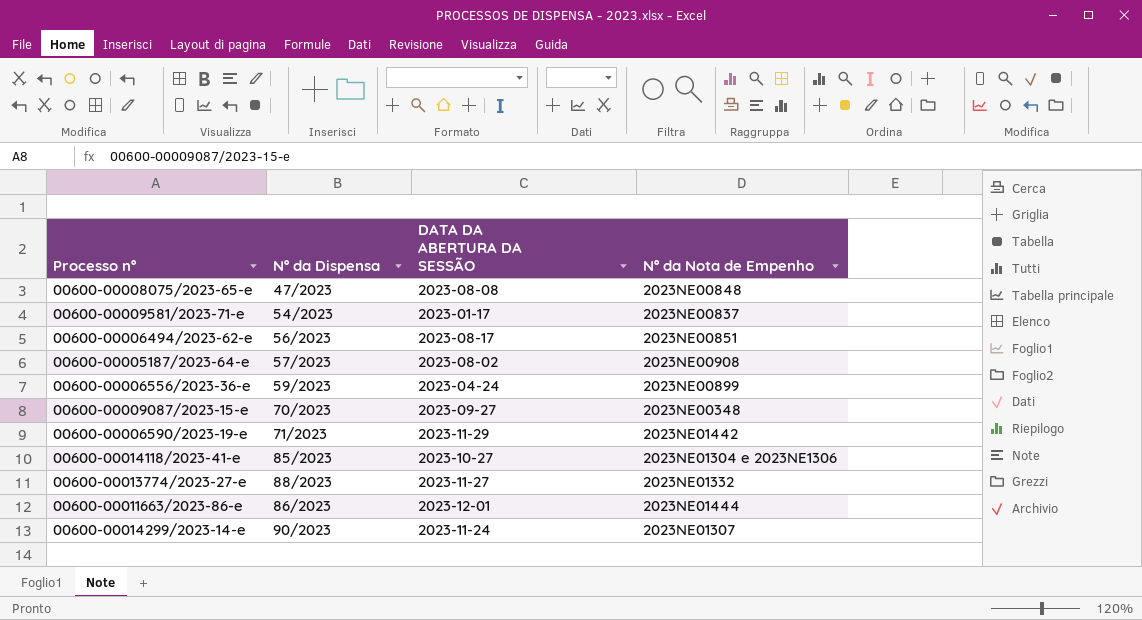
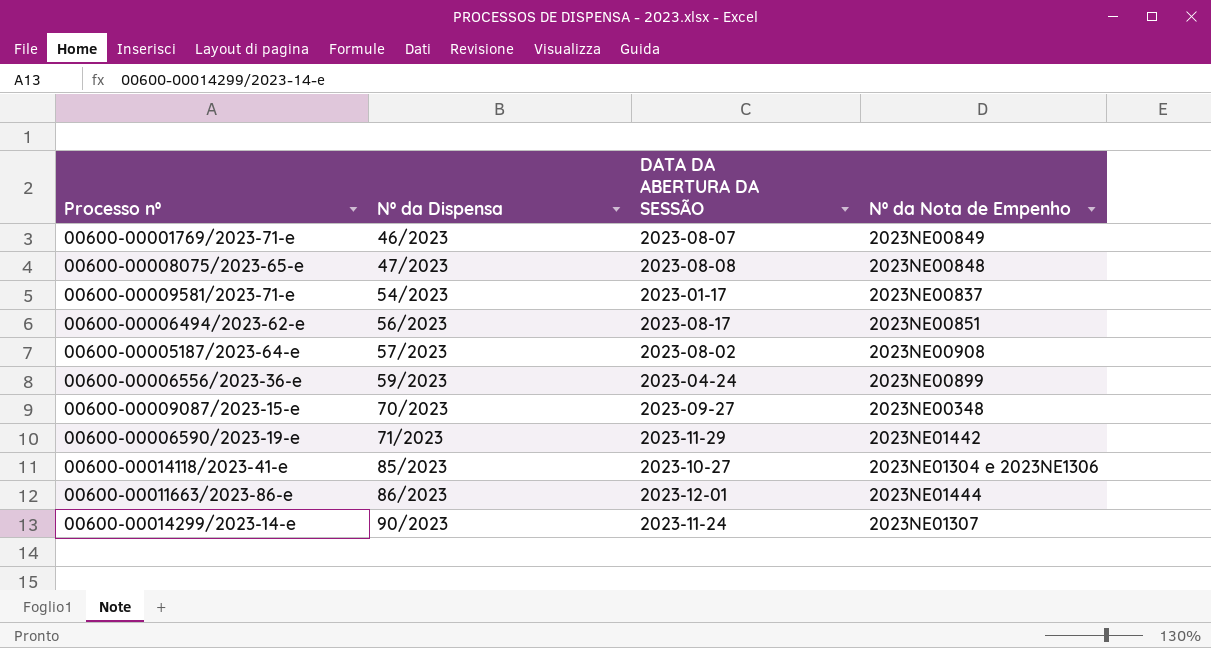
row 00600-00013774/2023-27-e: 88/2023 | 2023-11-27 | 2023NE01332 -> none
row 00600-00001769/2023-71-e: none -> 46/2023 | 2023-08-07 | 2023NE00849

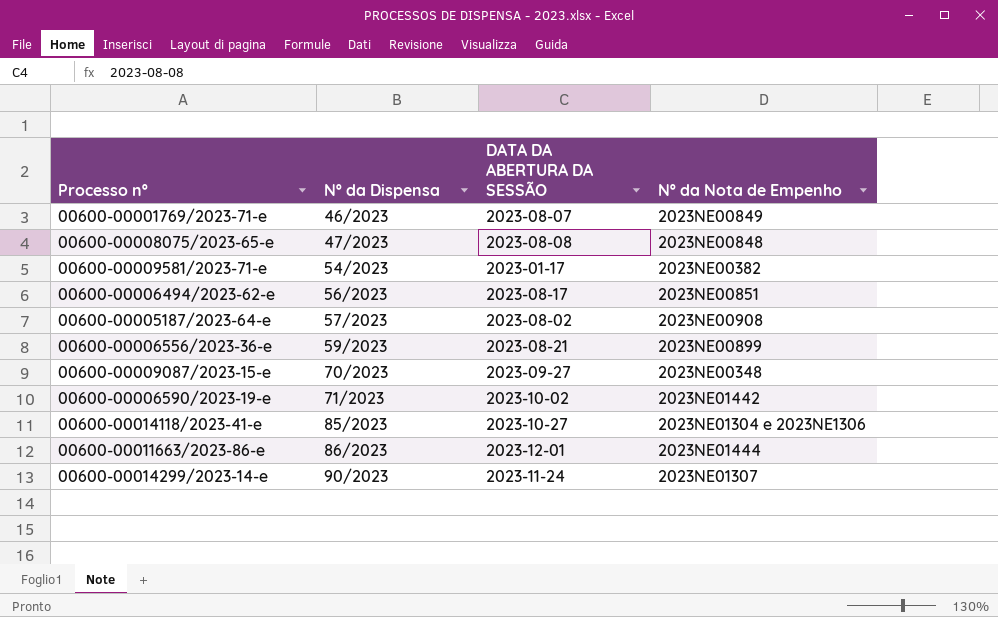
00600-00009581/2023-71-e | Nº da Nota de Empenho: 2023NE00837 -> 2023NE00382
00600-00006556/2023-36-e | DATA DA ABERTURA DA SESSÃO: 2023-04-24 -> 2023-08-21
00600-00006590/2023-19-e | DATA DA ABERTURA DA SESSÃO: 2023-11-29 -> 2023-10-02

